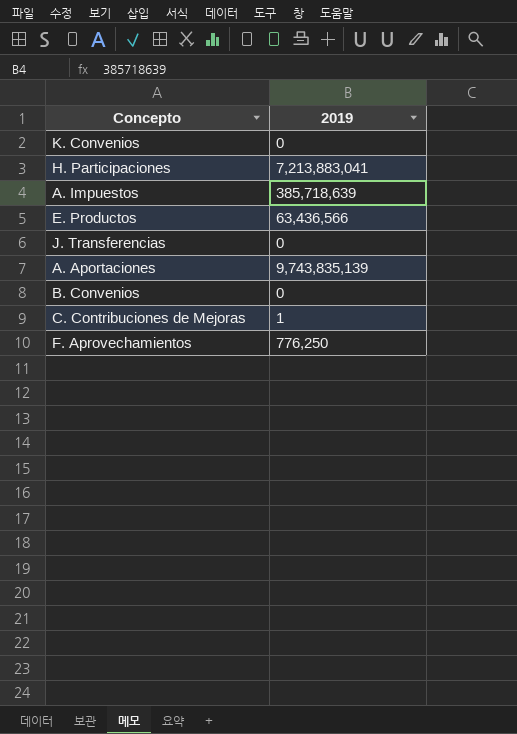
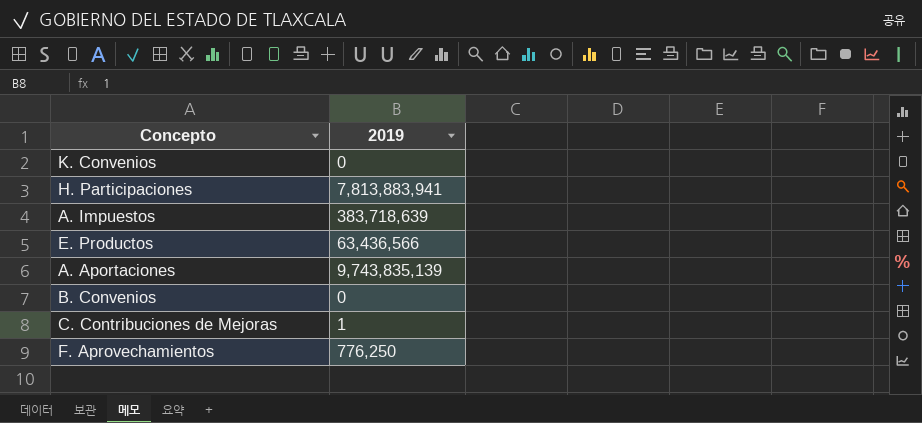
row J. Transferencias: 0 -> none
H. Participaciones | 2019: 7,213,883,041 -> 7,813,883,941
A. Impuestos | 2019: 385,718,639 -> 383,718,639

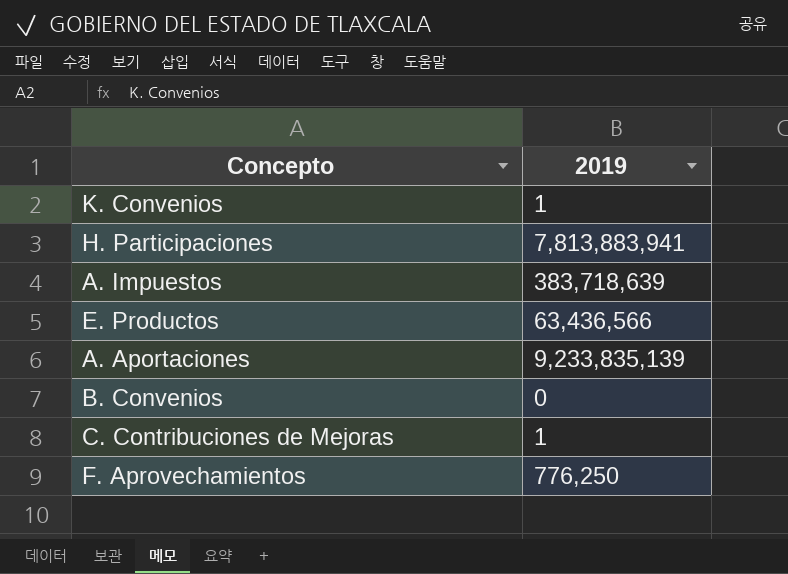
K. Convenios | 2019: 0 -> 1
A. Aportaciones | 2019: 9,743,835,139 -> 9,233,835,139

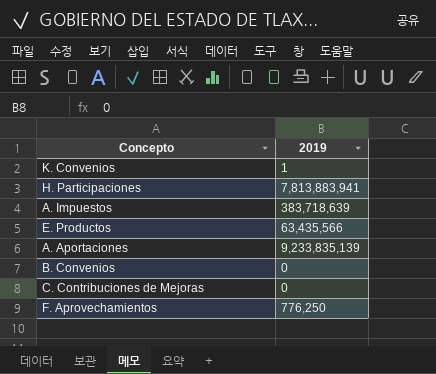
E. Productos | 2019: 63,436,566 -> 63,435,566
C. Contribuciones de Mejoras | 2019: 1 -> 0

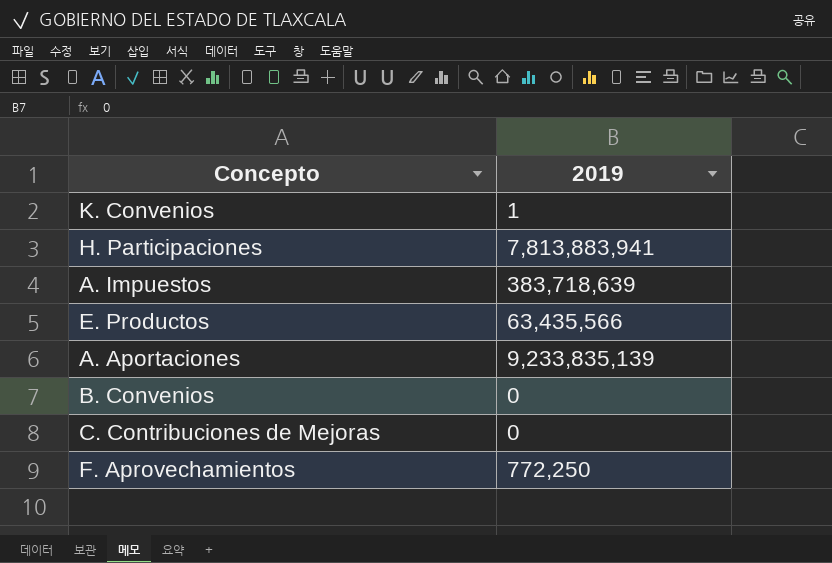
F. Aprovechamientos | 2019: 776,250 -> 772,250

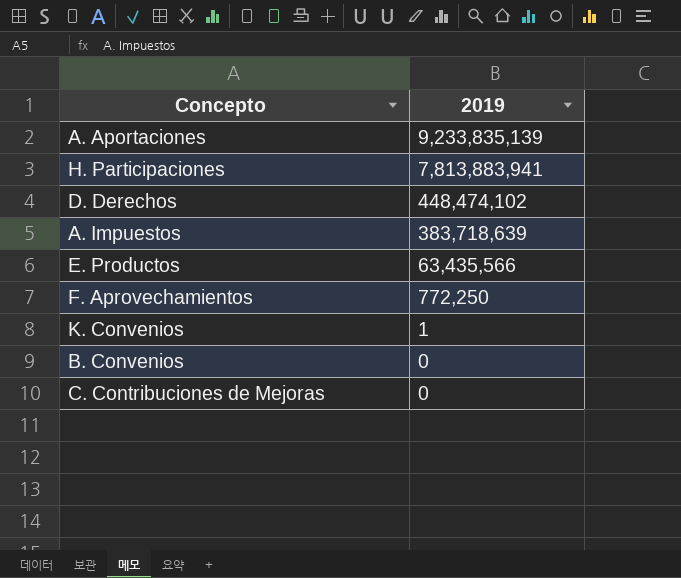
row order: none -> 2019 descending
row D. Derechos: none -> 448,474,102

